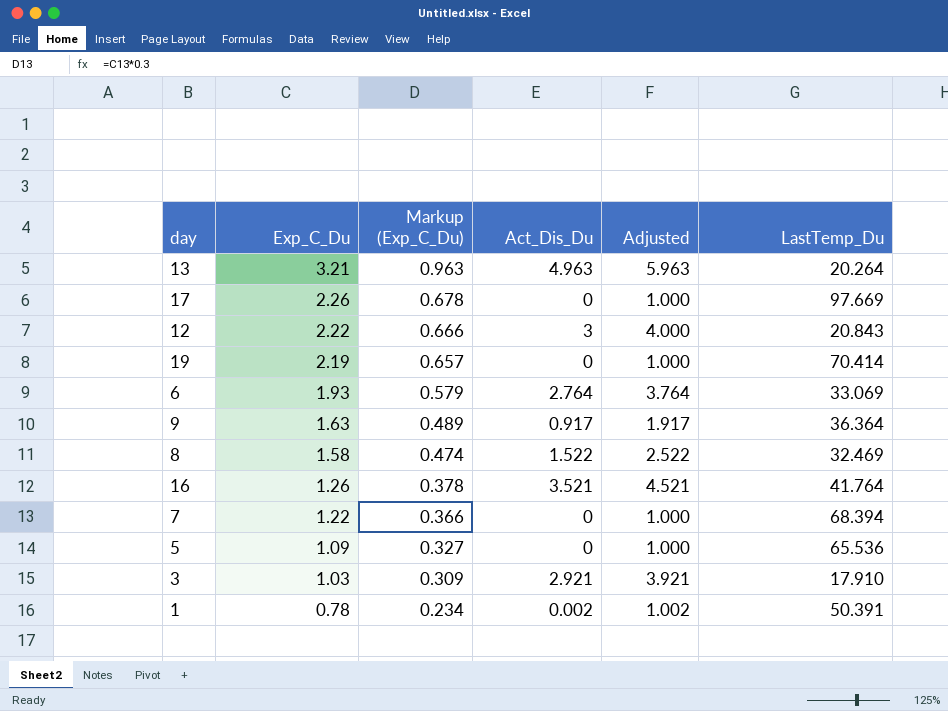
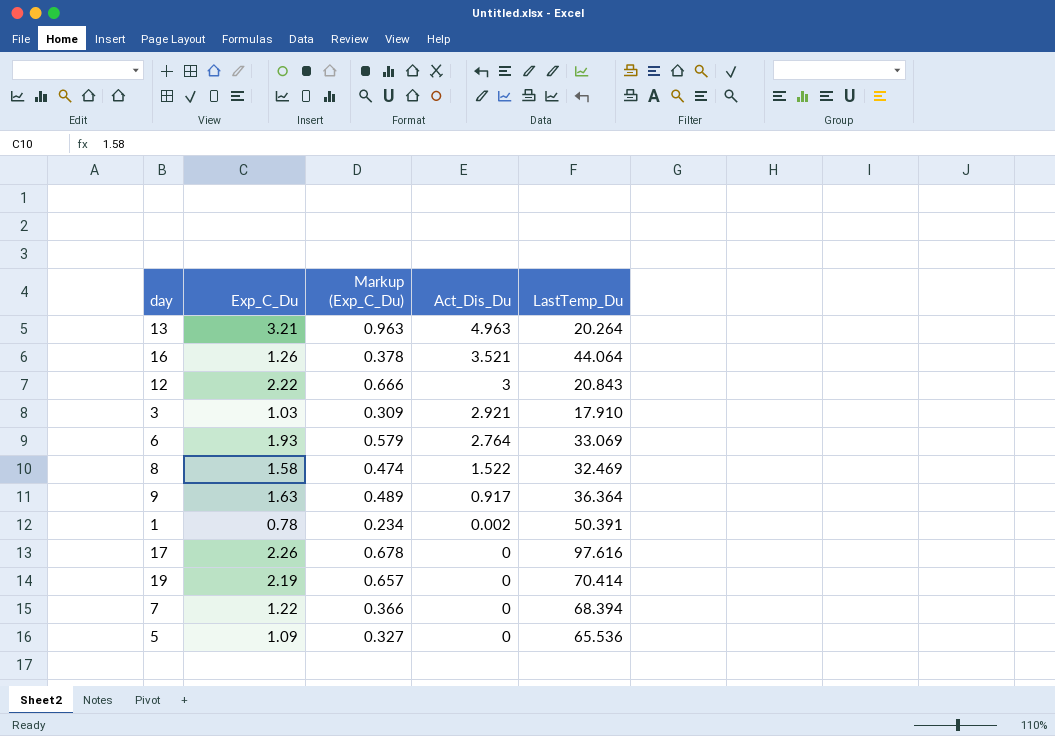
row order: Exp_C_Du descending -> Act_Dis_Du descending
column Adjusted | formula: [Act_Dis_Du] + 1 -> none
16 | LastTemp_Du: 41.764 -> 44.064
17 | LastTemp_Du: 97.669 -> 97.616

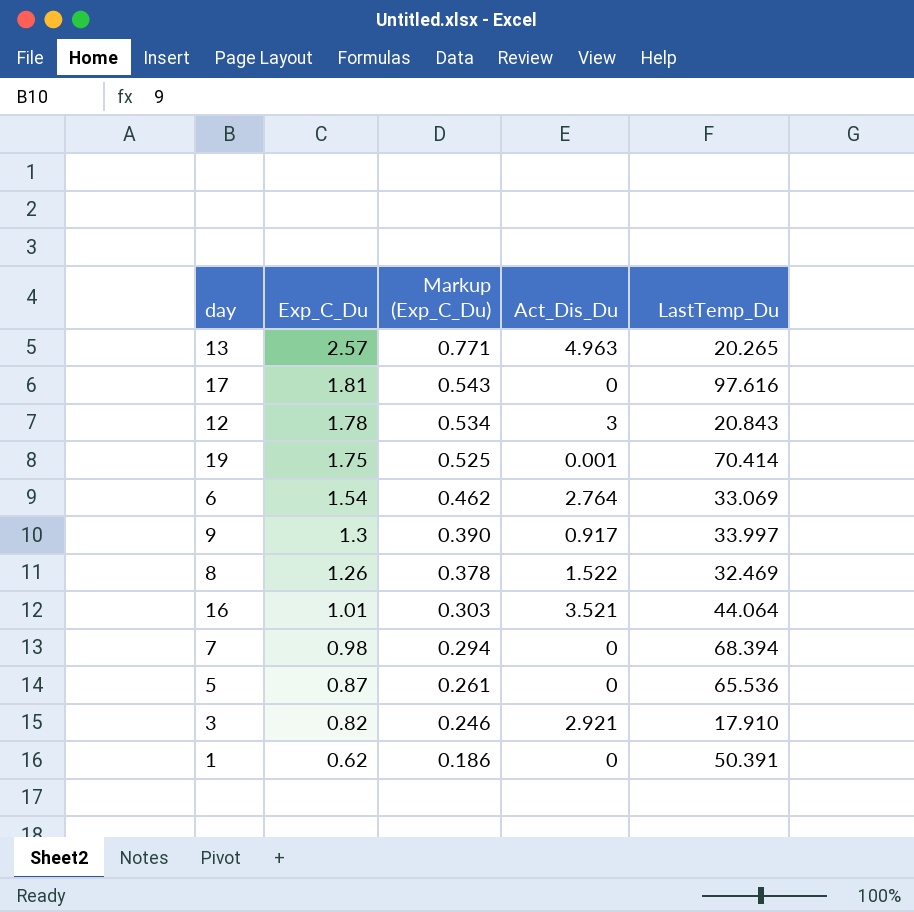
row order: Act_Dis_Du descending -> Exp_C_Du descending
13 | Exp_C_Du: 3.21 -> 2.57
13 | Markup (Exp_C_Du): 0.963 -> 0.771
13 | LastTemp_Du: 20.264 -> 20.265
17 | Exp_C_Du: 2.26 -> 1.81
17 | Markup (Exp_C_Du): 0.678 -> 0.543
12 | Exp_C_Du: 2.22 -> 1.78
12 | Markup (Exp_C_Du): 0.666 -> 0.534
19 | Exp_C_Du: 2.19 -> 1.75
19 | Markup (Exp_C_Du): 0.657 -> 0.525
19 | Act_Dis_Du: 0 -> 0.001
6 | Exp_C_Du: 1.93 -> 1.54
6 | Markup (Exp_C_Du): 0.579 -> 0.462
9 | Exp_C_Du: 1.63 -> 1.3
9 | Markup (Exp_C_Du): 0.489 -> 0.390
9 | LastTemp_Du: 36.364 -> 33.997
8 | Exp_C_Du: 1.58 -> 1.26
8 | Markup (Exp_C_Du): 0.474 -> 0.378
16 | Exp_C_Du: 1.26 -> 1.01
16 | Markup (Exp_C_Du): 0.378 -> 0.303
7 | Exp_C_Du: 1.22 -> 0.98
7 | Markup (Exp_C_Du): 0.366 -> 0.294
5 | Exp_C_Du: 1.09 -> 0.87
5 | Markup (Exp_C_Du): 0.327 -> 0.261
3 | Exp_C_Du: 1.03 -> 0.82
3 | Markup (Exp_C_Du): 0.309 -> 0.246
1 | Exp_C_Du: 0.78 -> 0.62
1 | Markup (Exp_C_Du): 0.234 -> 0.186
1 | Act_Dis_Du: 0.002 -> 0

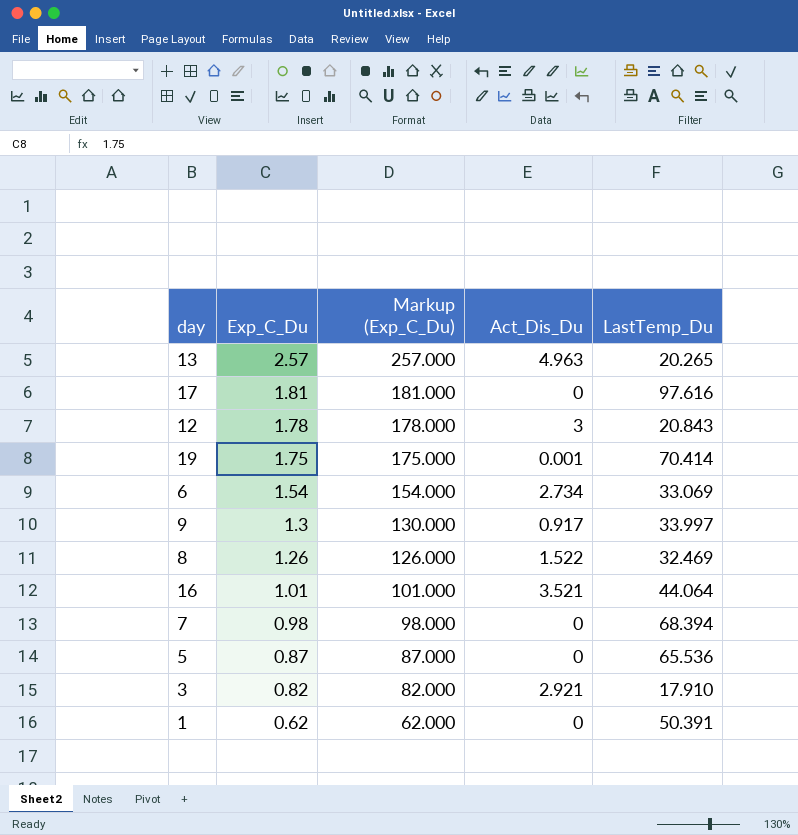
column Markup (Exp_C_Du) | formula: [Exp_C_Du] * 0.3 -> [Exp_C_Du] * 100
6 | Act_Dis_Du: 2.764 -> 2.734

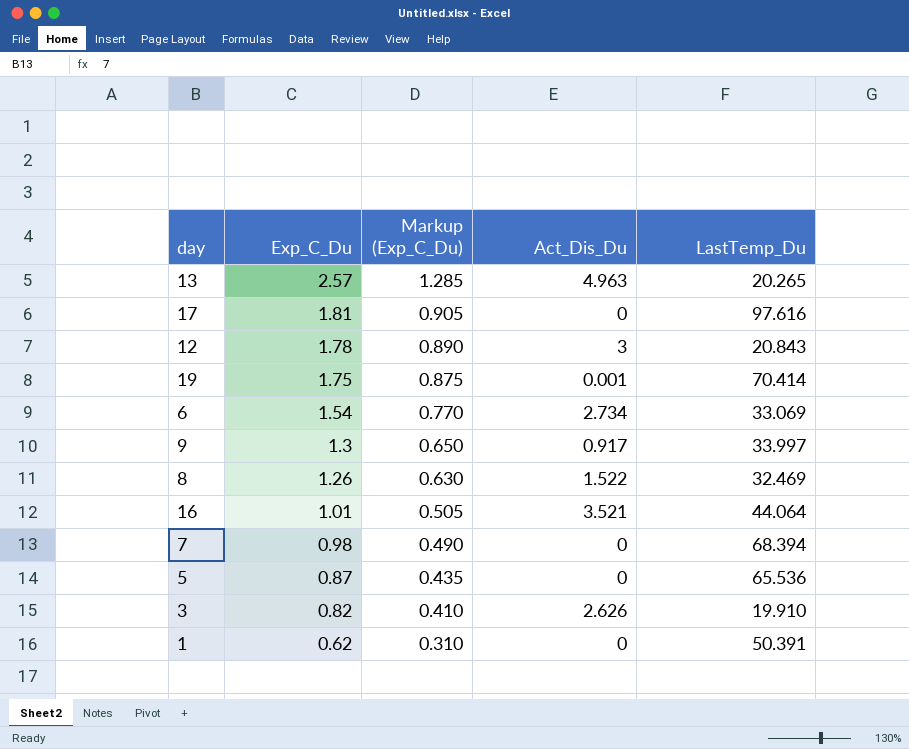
column Markup (Exp_C_Du) | formula: [Exp_C_Du] * 100 -> [Exp_C_Du] * 0.5
3 | Act_Dis_Du: 2.921 -> 2.626
3 | LastTemp_Du: 17.910 -> 19.910

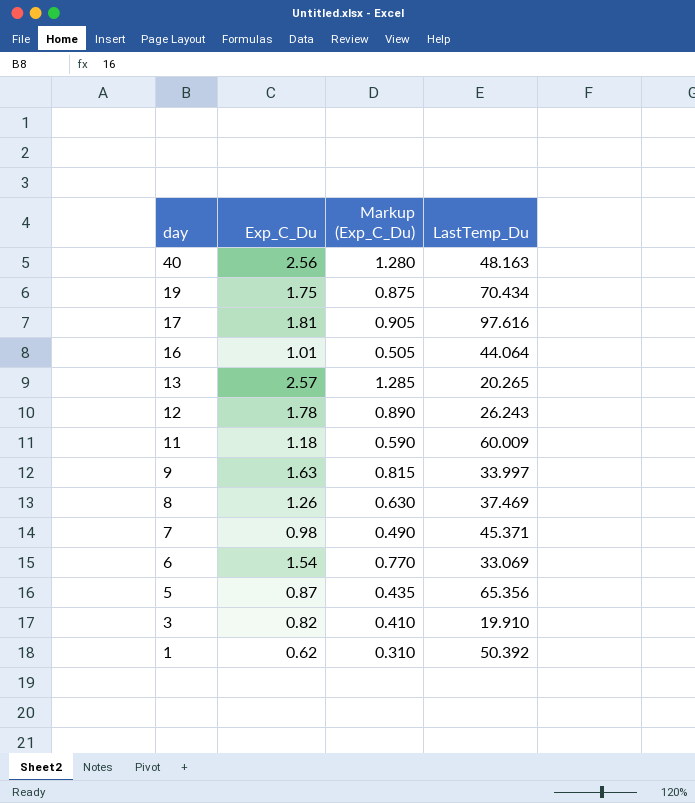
row order: Exp_C_Du descending -> day descending
column Act_Dis_Du | position: 4 -> none
row 40: none -> 2.56 | 1.280 | 48.163
19 | LastTemp_Du: 70.414 -> 70.434
12 | LastTemp_Du: 20.843 -> 26.243
row 11: none -> 1.18 | 0.590 | 60.009
9 | Exp_C_Du: 1.3 -> 1.63
9 | Markup (Exp_C_Du): 0.650 -> 0.815
8 | LastTemp_Du: 32.469 -> 37.469
7 | LastTemp_Du: 68.394 -> 45.371
5 | LastTemp_Du: 65.536 -> 65.356
1 | LastTemp_Du: 50.391 -> 50.392

